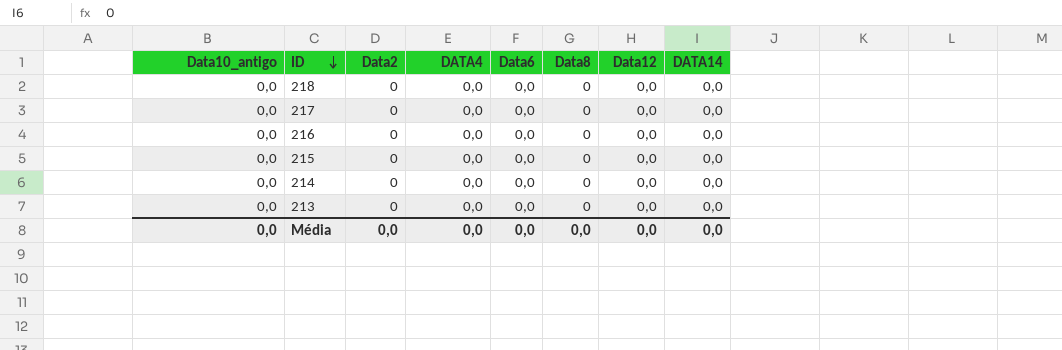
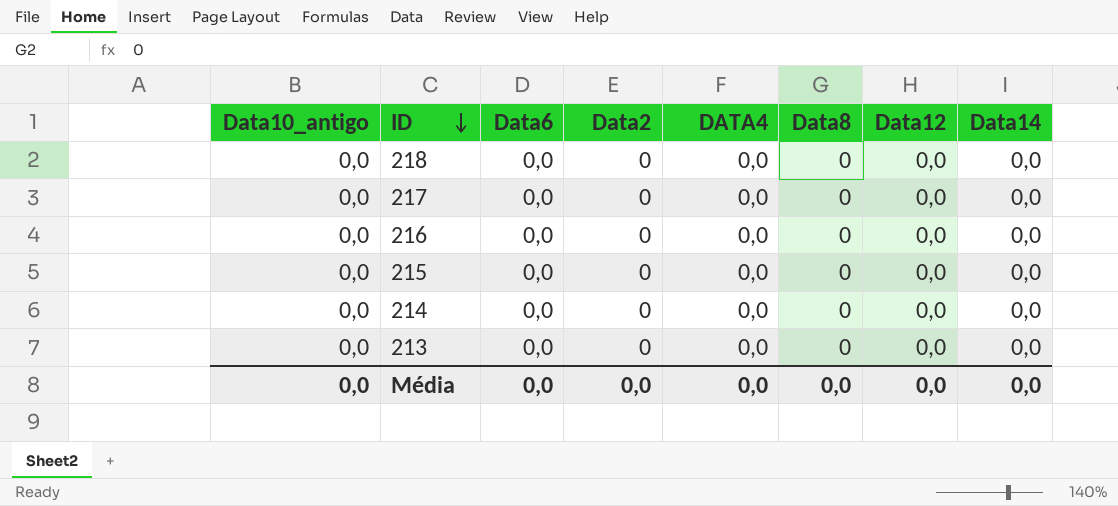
column Data6 | position: 5 -> 3
column name: DATA14 -> Data14

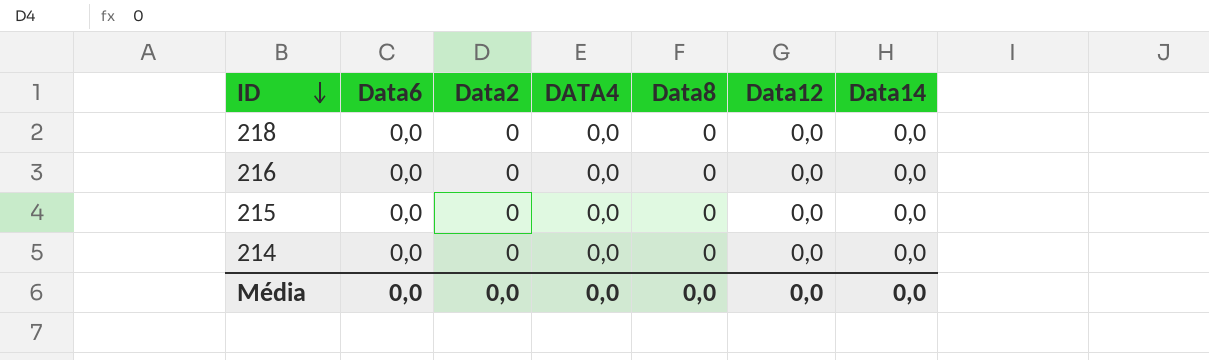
column Data10_antigo | position: 1 -> none
row 217: 0,0 | 0,0 | 0 | 0,0 | 0 | 0,0 | 0,0 -> none
row 213: 0,0 | 0,0 | 0 | 0,0 | 0 | 0,0 | 0,0 -> none

